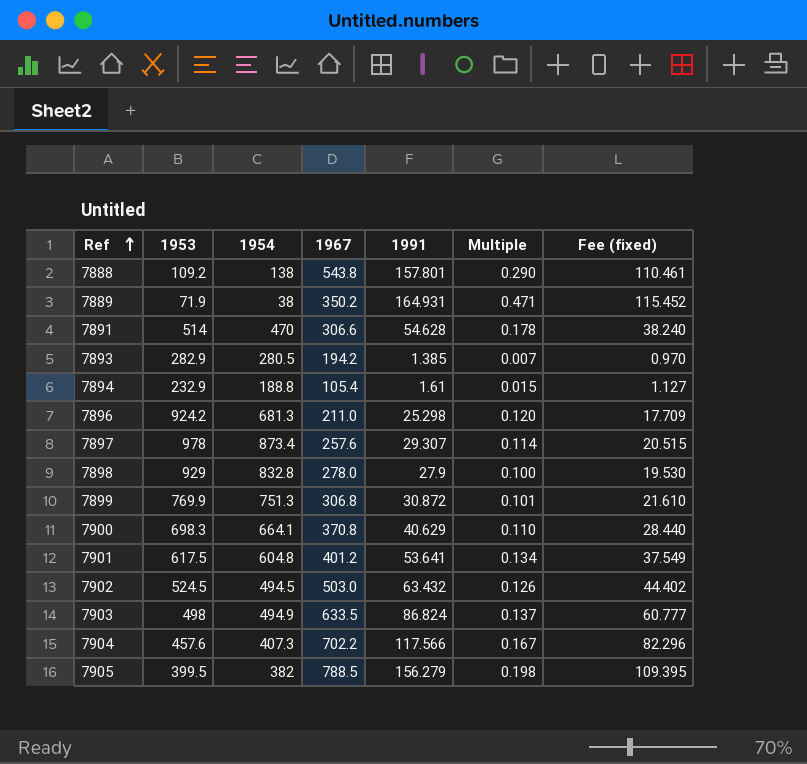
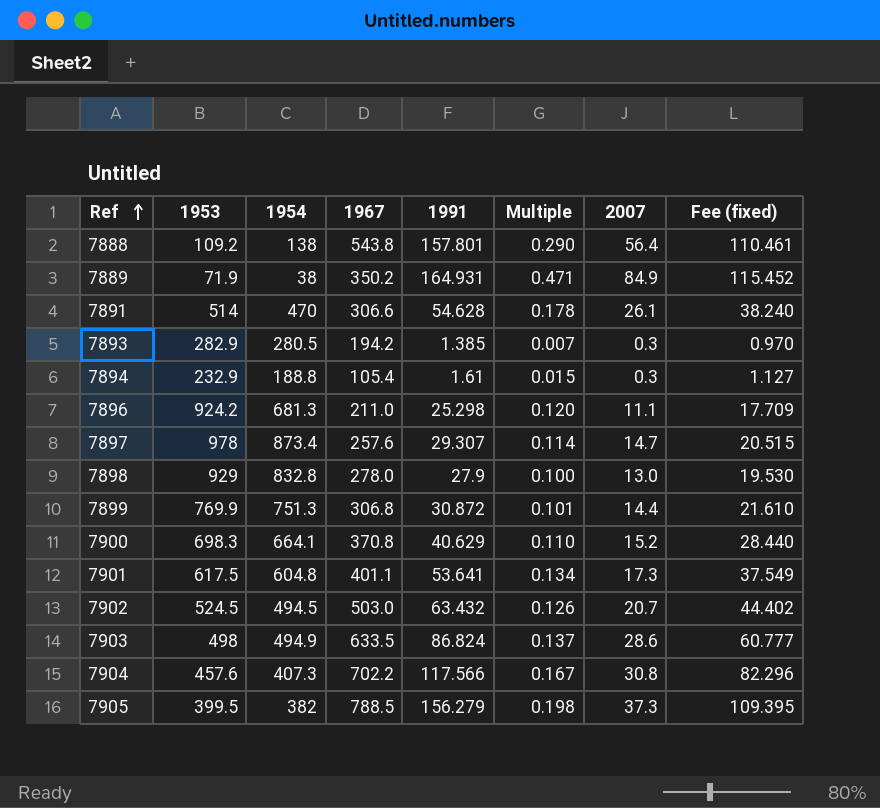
column 2007 | position: none -> 7
7901 | 1967: 401.2 -> 401.1

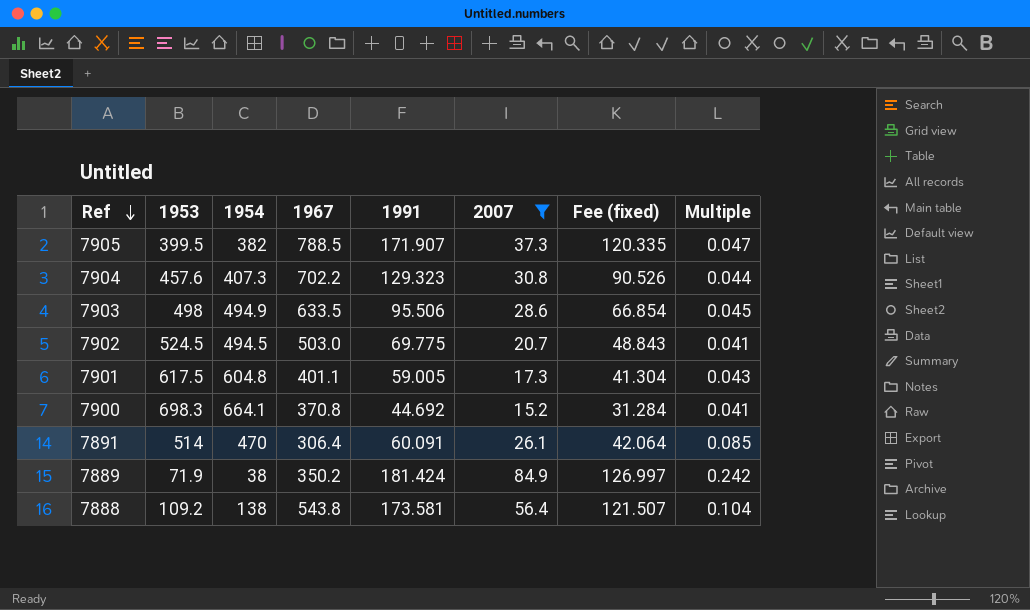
filter: none -> 2007 >= 15.2
row order: Ref ascending -> Ref descending
column Multiple | formula: [1991] / [1967] -> [2007] / [1967]
column Multiple | position: 6 -> 8
7905 | 1991: 156.279 -> 171.907
7905 | Fee (fixed): 109.395 -> 120.335
7904 | 1991: 117.566 -> 129.323
7904 | Fee (fixed): 82.296 -> 90.526
7903 | 1991: 86.824 -> 95.506
7903 | Fee (fixed): 60.777 -> 66.854
7902 | 1991: 63.432 -> 69.775
7902 | Fee (fixed): 44.402 -> 48.843
7901 | 1991: 53.641 -> 59.005
7901 | Fee (fixed): 37.549 -> 41.304
7900 | 1991: 40.629 -> 44.692
7900 | Fee (fixed): 28.440 -> 31.284
7891 | 1967: 306.6 -> 306.4
7891 | 1991: 54.628 -> 60.091
7891 | Fee (fixed): 38.240 -> 42.064
7889 | 1991: 164.931 -> 181.424
7889 | Fee (fixed): 115.452 -> 126.997
7888 | 1991: 157.801 -> 173.581
7888 | Fee (fixed): 110.461 -> 121.507

